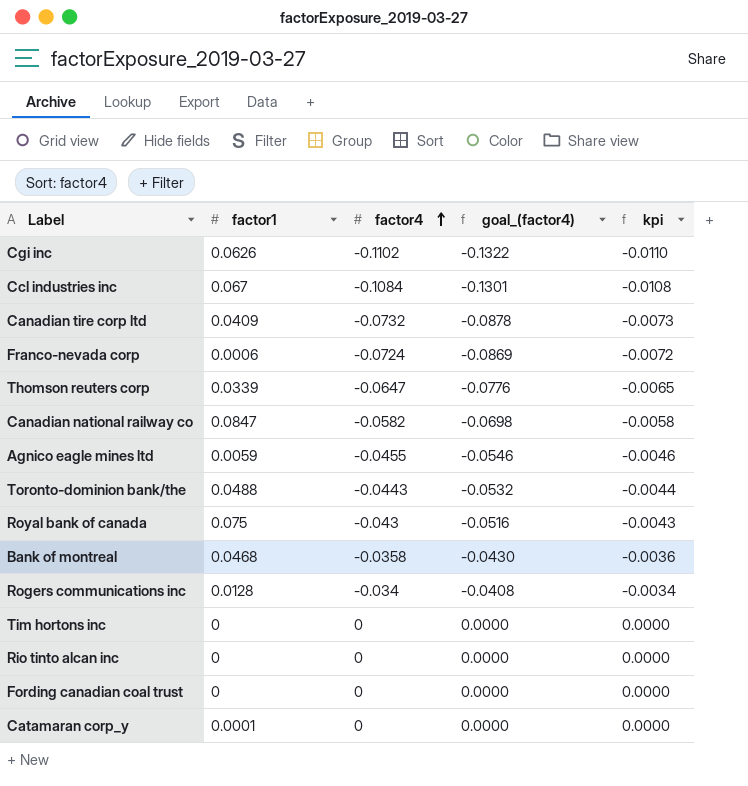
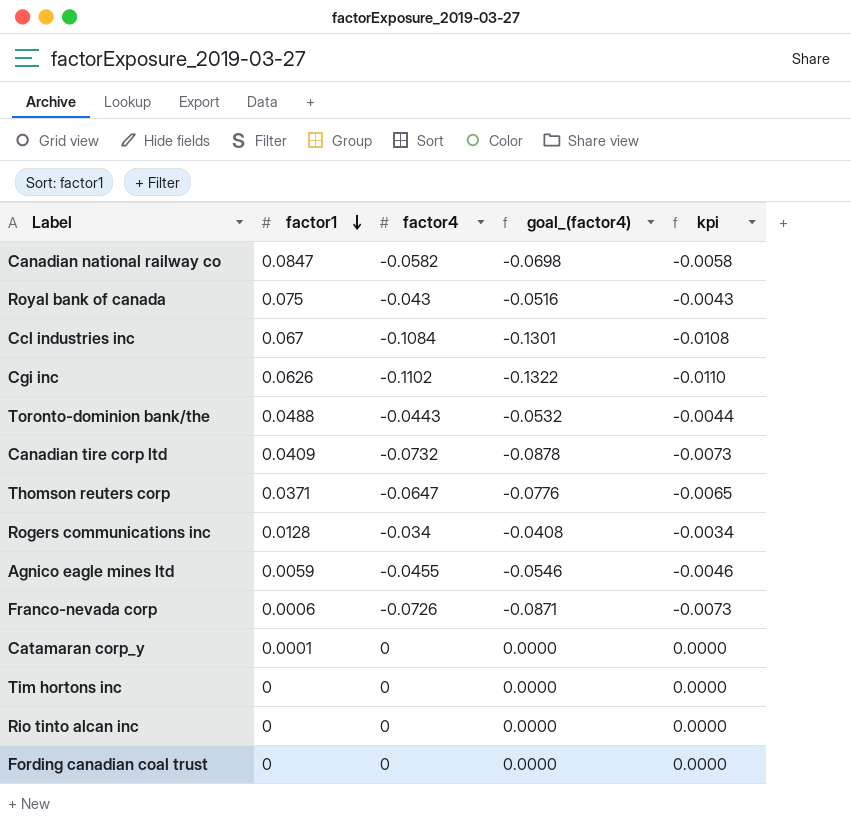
row order: factor4 ascending -> factor1 descending
row Bank of montreal: 0.0468 | -0.0358 | -0.0430 | -0.0036 -> none
Thomson reuters corp | factor1: 0.0339 -> 0.0371
Franco-nevada corp | factor4: -0.0724 -> -0.0726
Franco-nevada corp | goal_(factor4): -0.0869 -> -0.0871
Franco-nevada corp | kpi: -0.0072 -> -0.0073

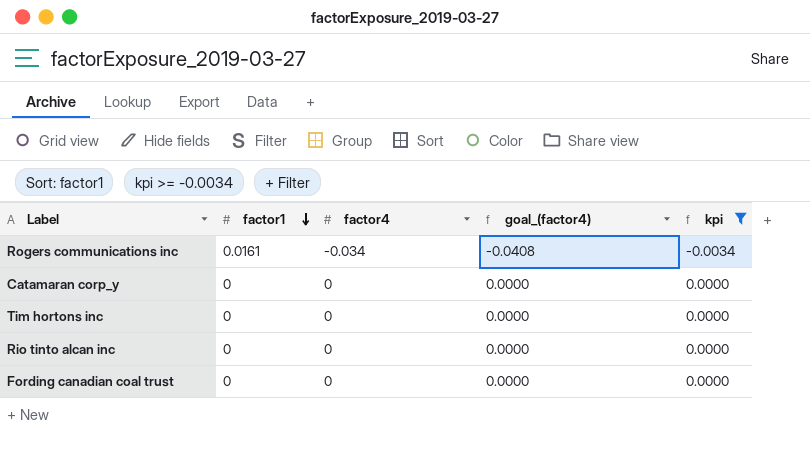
filter: none -> kpi >= -0.0034
Rogers communications inc | factor1: 0.0128 -> 0.0161
Catamaran corp_y | factor1: 0.0001 -> 0

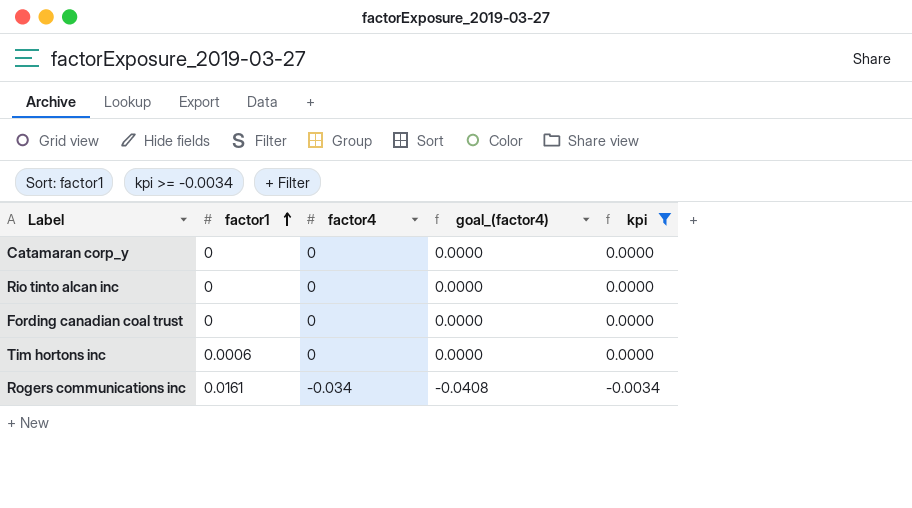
row order: factor1 descending -> factor1 ascending
Tim hortons inc | factor1: 0 -> 0.0006

